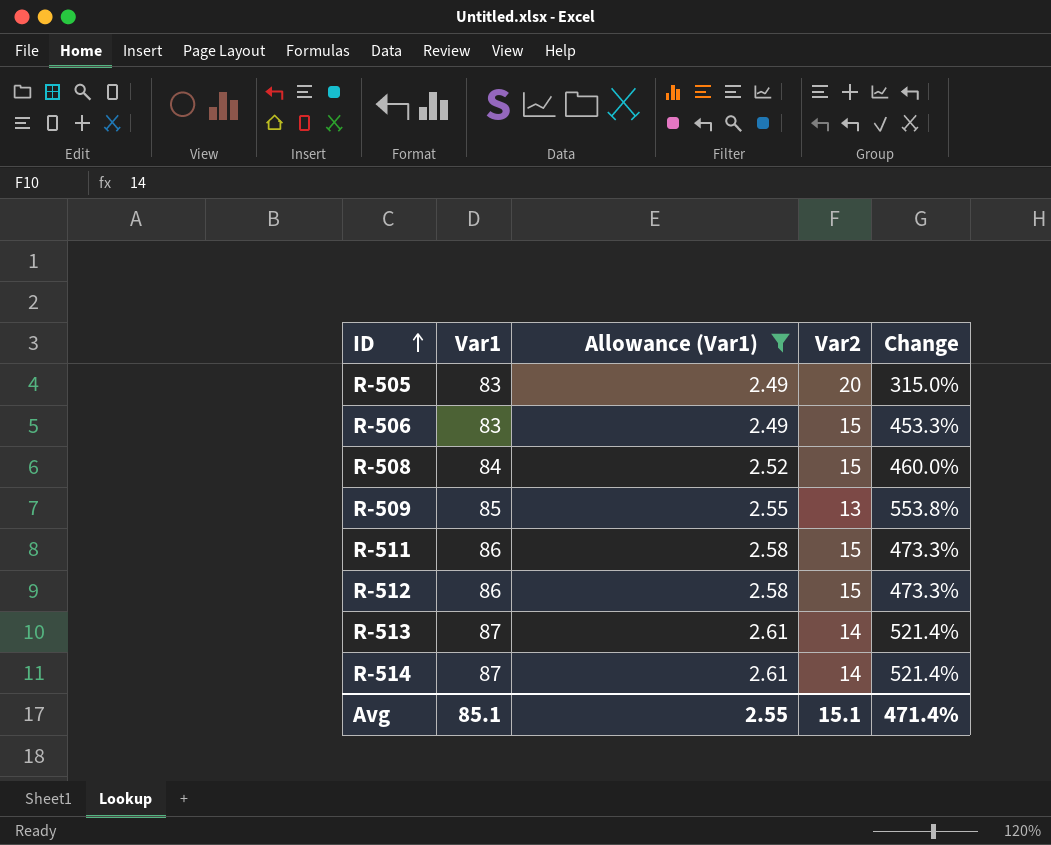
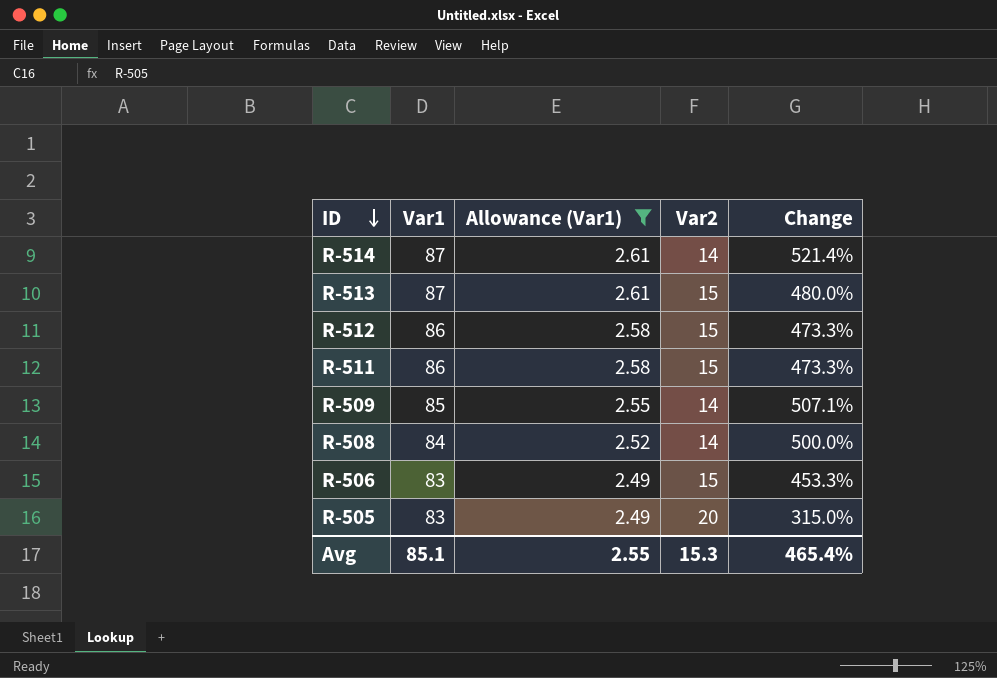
row order: ID ascending -> ID descending
R-513 | Var2: 14 -> 15
R-513 | Change: 521.4% -> 480.0%
R-509 | Var2: 13 -> 14
R-509 | Change: 553.8% -> 507.1%
R-508 | Var2: 15 -> 14
R-508 | Change: 460.0% -> 500.0%
Avg | Var2: 15.1 -> 15.3
Avg | Change: 471.4% -> 465.4%

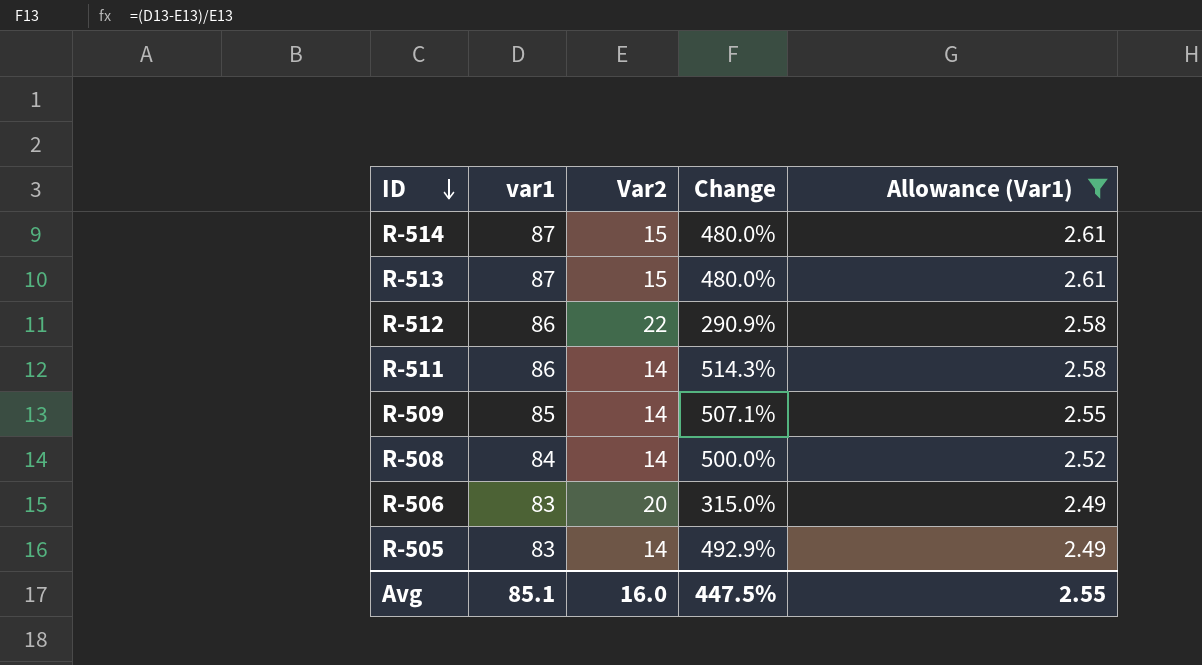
column name: Var1 -> var1
column Allowance (Var1) | position: 3 -> 5
R-514 | Var2: 14 -> 15
R-514 | Change: 521.4% -> 480.0%
R-512 | Var2: 15 -> 22
R-512 | Change: 473.3% -> 290.9%
R-511 | Var2: 15 -> 14
R-511 | Change: 473.3% -> 514.3%
R-506 | Var2: 15 -> 20
R-506 | Change: 453.3% -> 315.0%
R-505 | Var2: 20 -> 14
R-505 | Change: 315.0% -> 492.9%
Avg | Var2: 15.3 -> 16.0
Avg | Change: 465.4% -> 447.5%

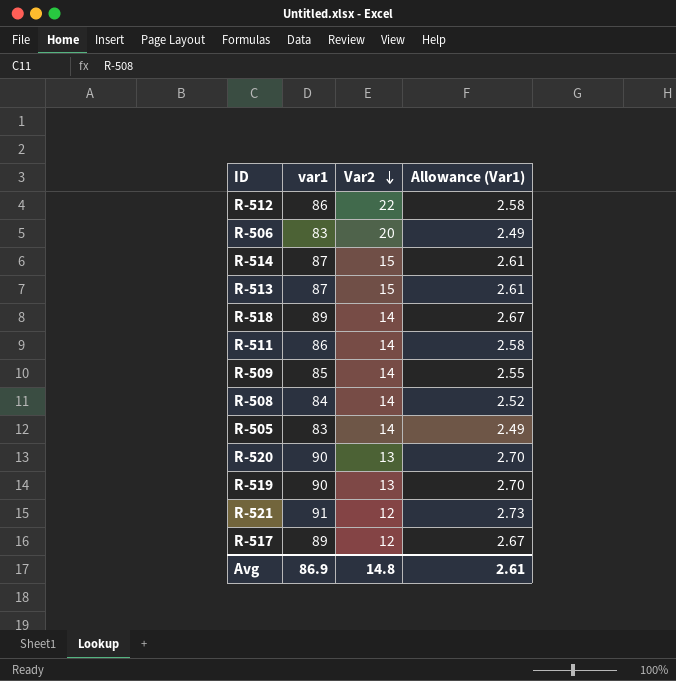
filter: Allowance (Var1) <= 2.61 -> none
row order: ID descending -> Var2 descending
column Change | formula: ([var1] - [Var2]) / [Var2] -> none
Avg | var1: 85.1 -> 86.9
Avg | Var2: 16.0 -> 14.8
Avg | Allowance (Var1): 2.55 -> 2.61

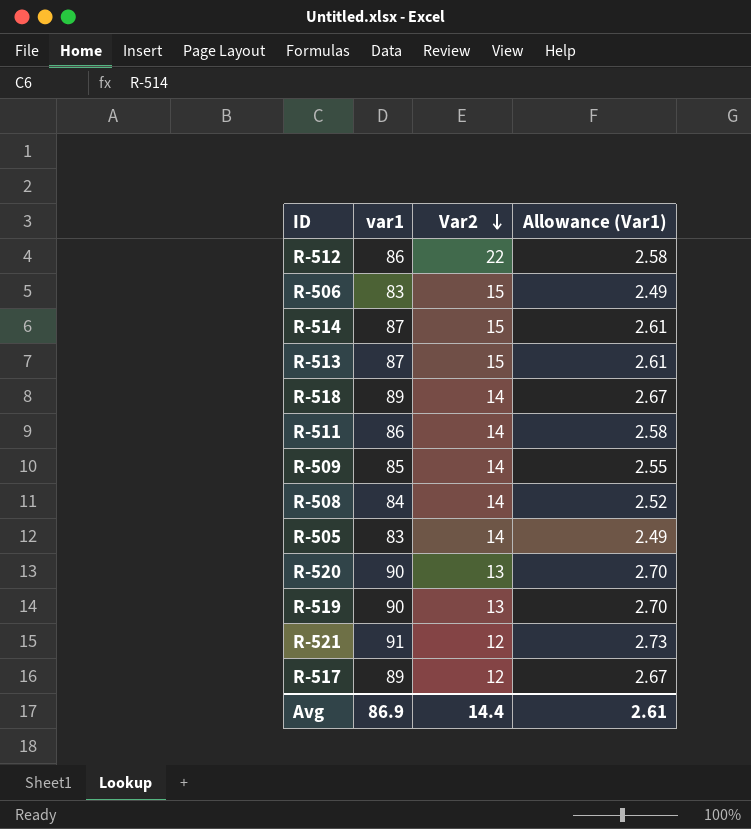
R-506 | Var2: 20 -> 15
Avg | Var2: 14.8 -> 14.4

